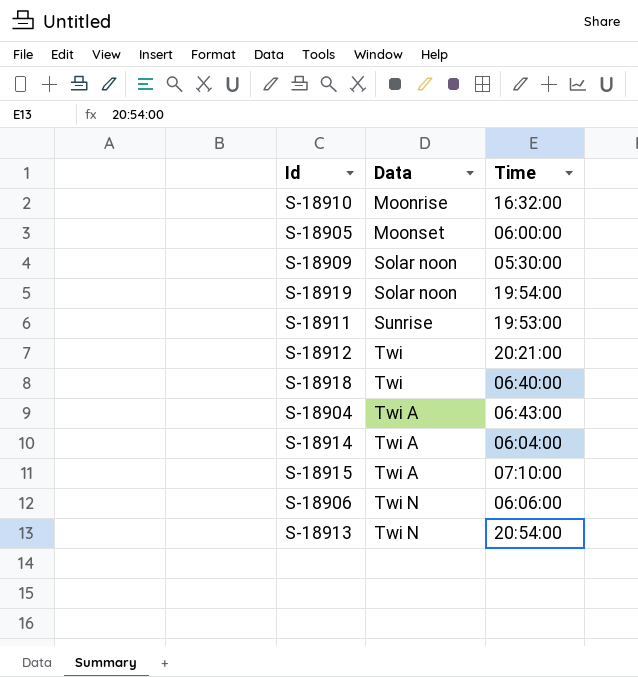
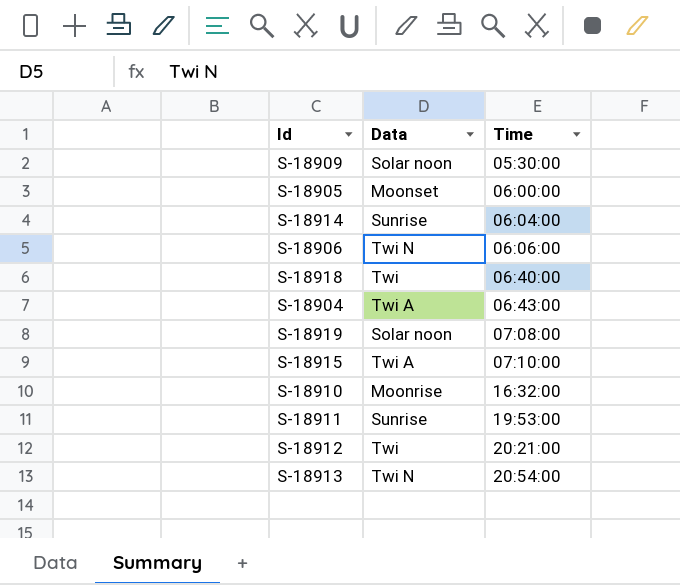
row order: Data ascending -> Time ascending
S-18914 | Data: Twi A -> Sunrise
S-18919 | Time: 19:54:00 -> 07:08:00

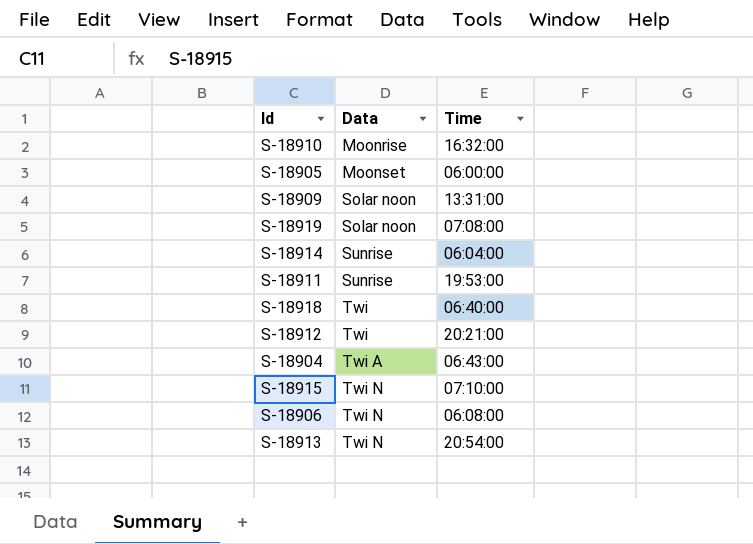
row order: Time ascending -> Data ascending
S-18909 | Time: 05:30:00 -> 13:31:00
S-18915 | Data: Twi A -> Twi N
S-18906 | Time: 06:06:00 -> 06:08:00

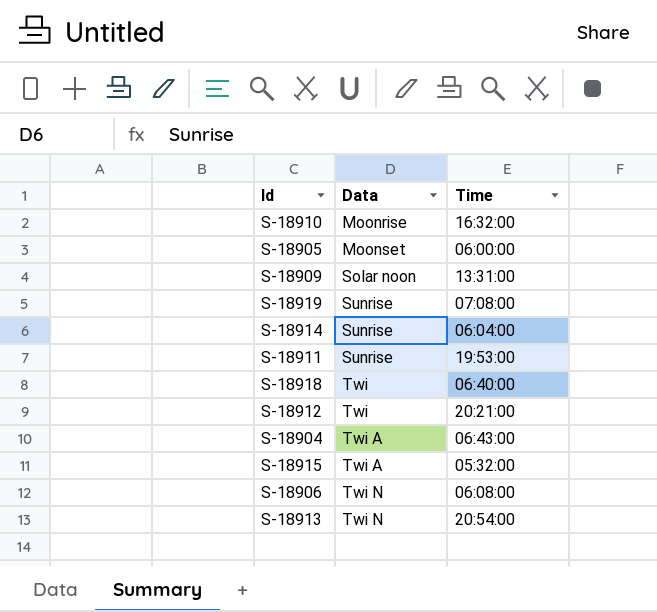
S-18919 | Data: Solar noon -> Sunrise
S-18915 | Data: Twi N -> Twi A
S-18915 | Time: 07:10:00 -> 05:32:00

